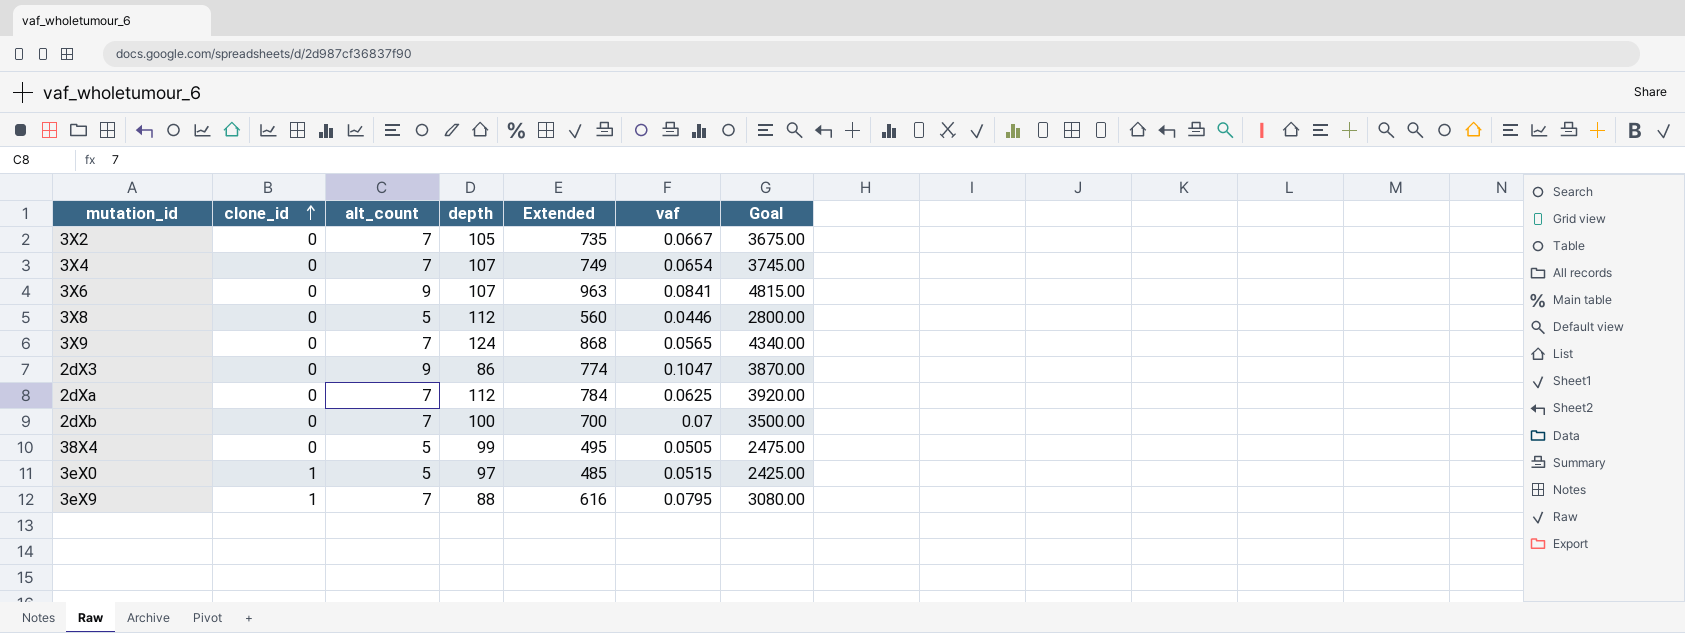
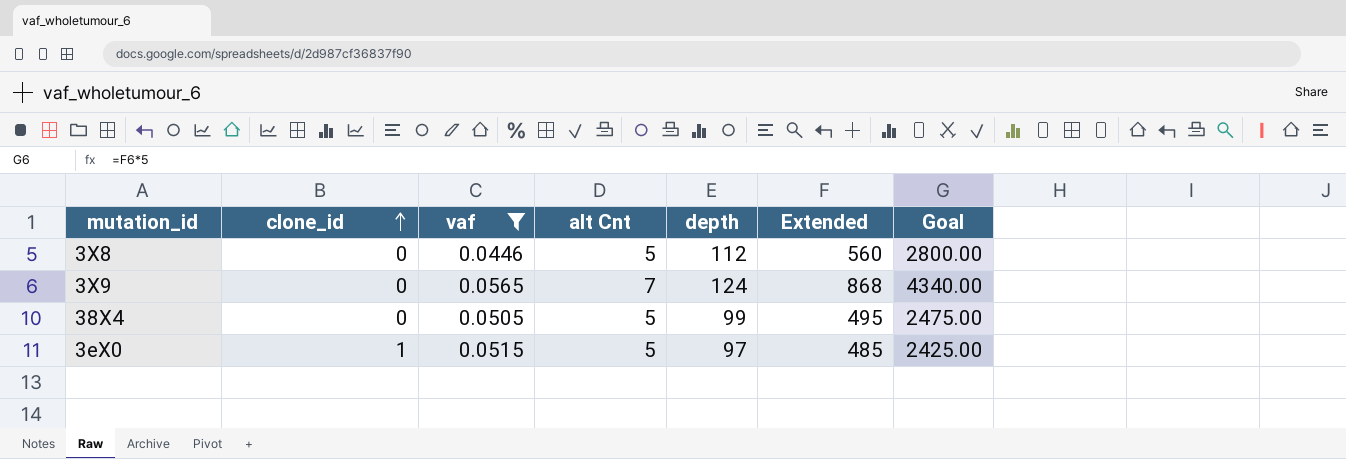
filter: none -> vaf <= 0.0565
column vaf | position: 6 -> 3
column name: alt_count -> alt Cnt

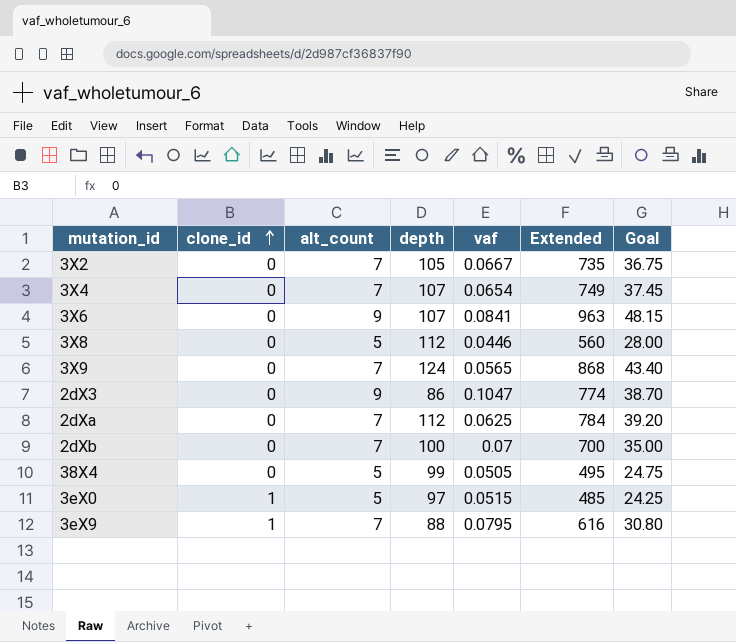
filter: vaf <= 0.0565 -> none
column name: alt Cnt -> alt_count
column vaf | position: 3 -> 5
column Goal | formula: [Extended] * 5 -> [Extended] * 0.05

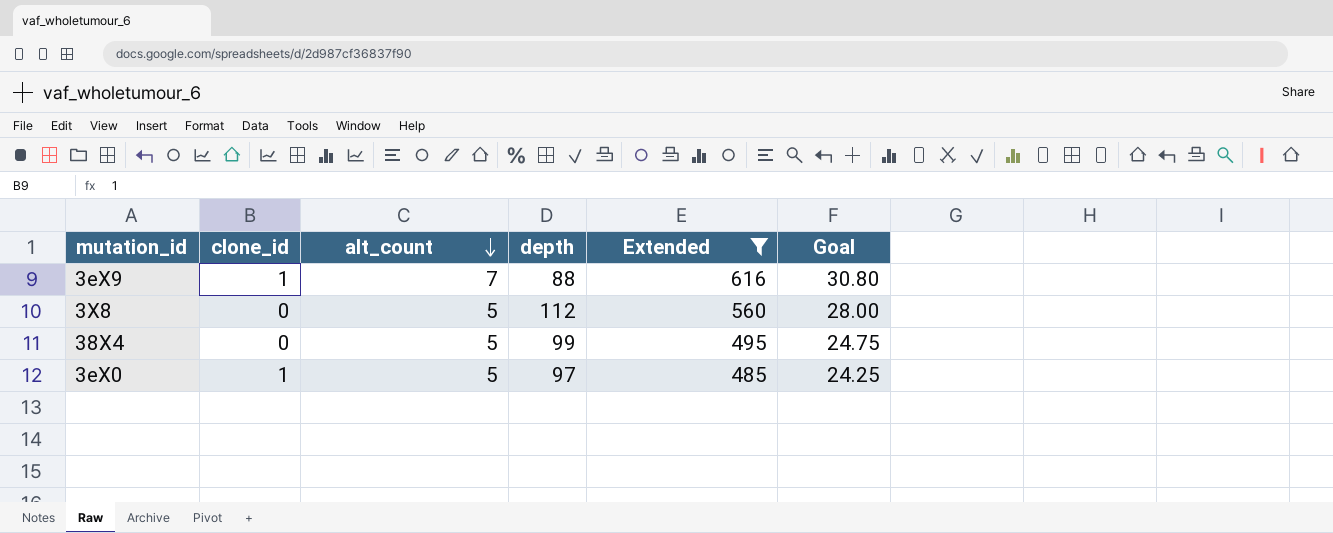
filter: none -> Extended <= 616
row order: clone_id ascending -> alt_count descending
column vaf | formula: [alt_count] / [depth] -> none

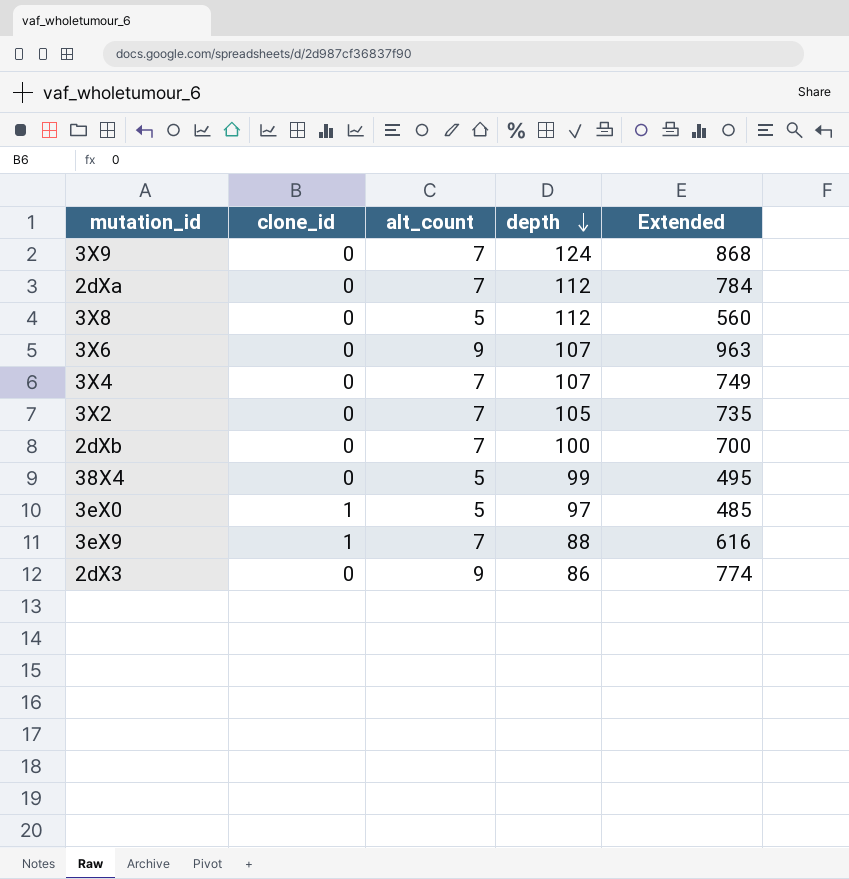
filter: Extended <= 616 -> none
row order: alt_count descending -> depth descending
column Goal | formula: [Extended] * 0.05 -> none

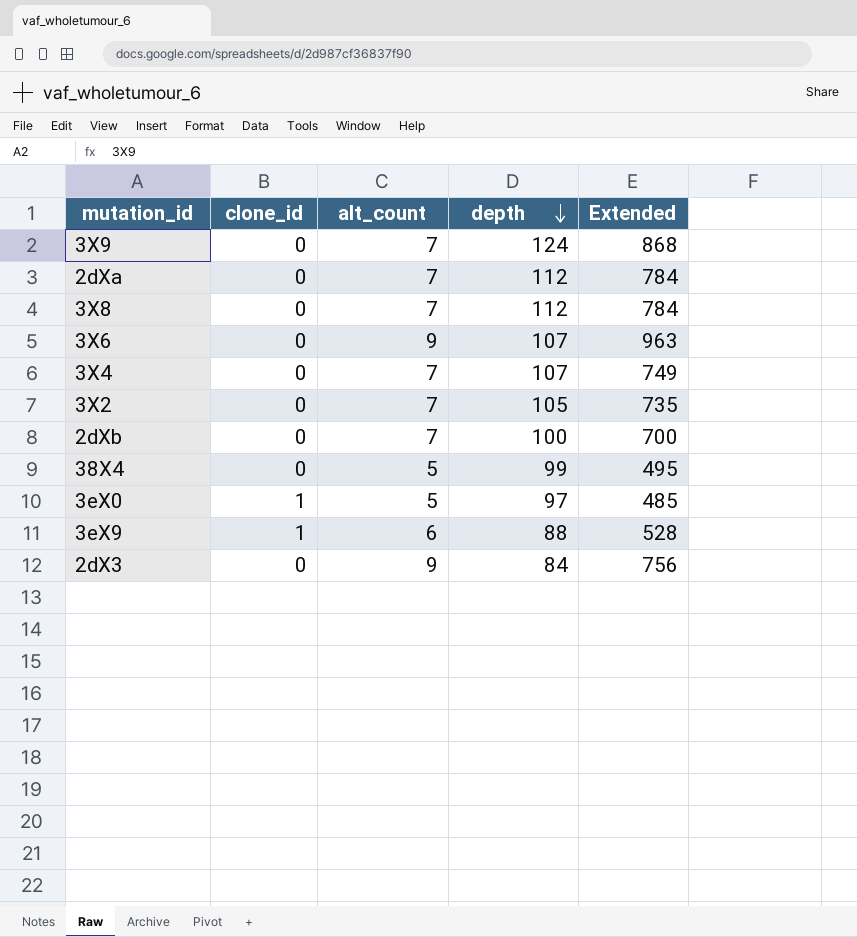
3X8 | alt_count: 5 -> 7
3X8 | Extended: 560 -> 784
3eX9 | alt_count: 7 -> 6
3eX9 | Extended: 616 -> 528
2dX3 | depth: 86 -> 84
2dX3 | Extended: 774 -> 756

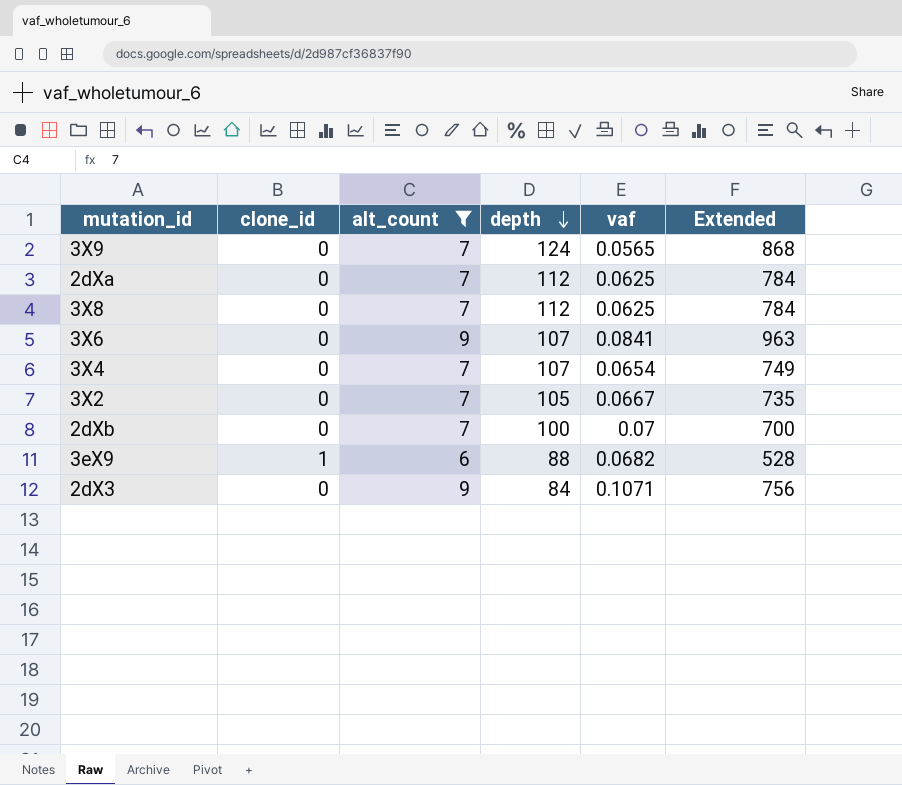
filter: none -> alt_count != 5
column vaf | formula: none -> [alt_count] / [depth]

